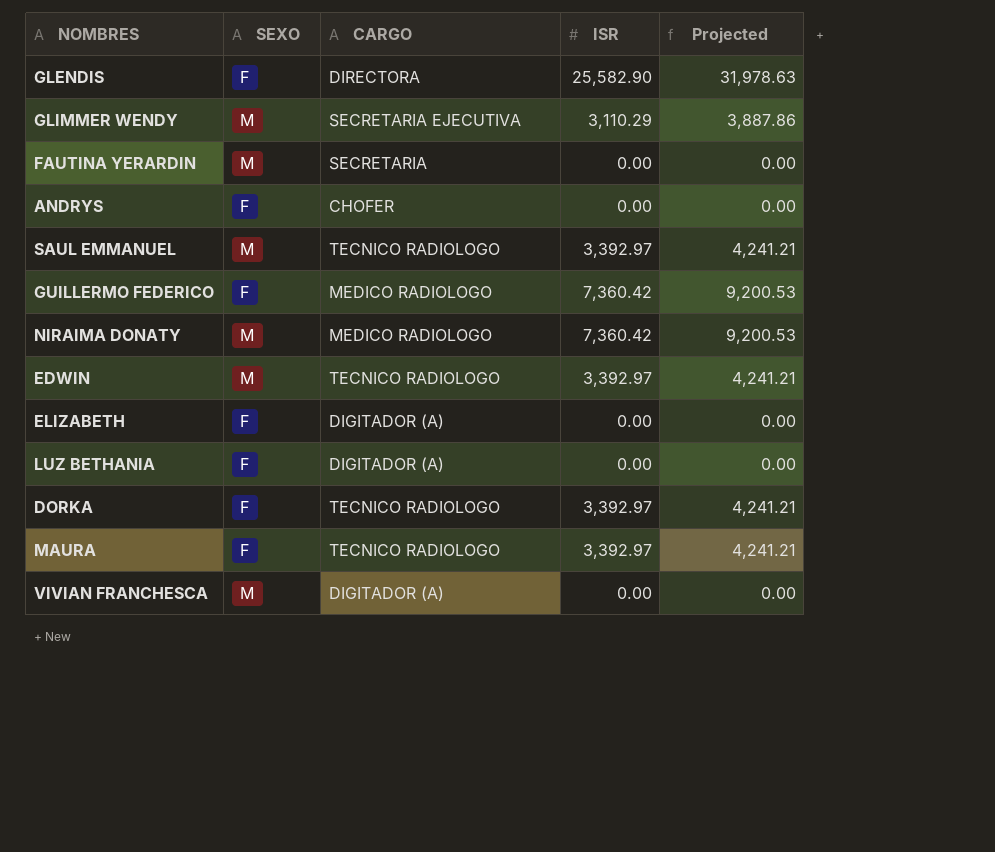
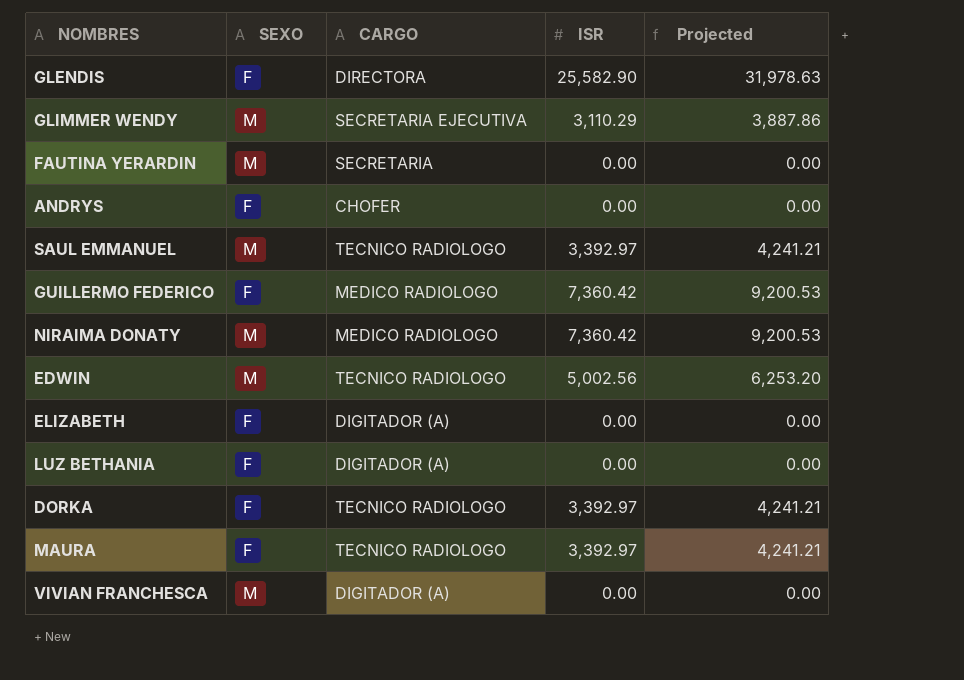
EDWIN | ISR: 3,392.97 -> 5,002.56
EDWIN | Projected: 4,241.21 -> 6,253.20

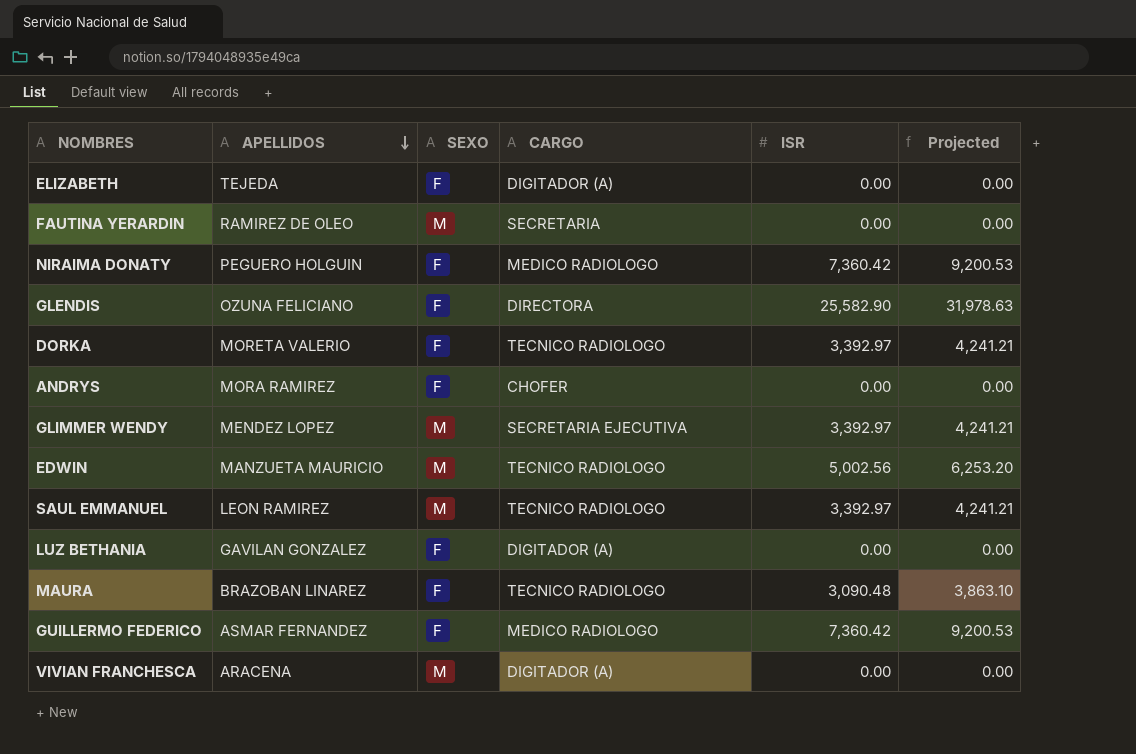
row order: none -> APELLIDOS descending
column APELLIDOS | position: none -> 2
NIRAIMA DONATY | SEXO: M -> F
GLIMMER WENDY | ISR: 3,110.29 -> 3,392.97
GLIMMER WENDY | Projected: 3,887.86 -> 4,241.21
MAURA | ISR: 3,392.97 -> 3,090.48
MAURA | Projected: 4,241.21 -> 3,863.10

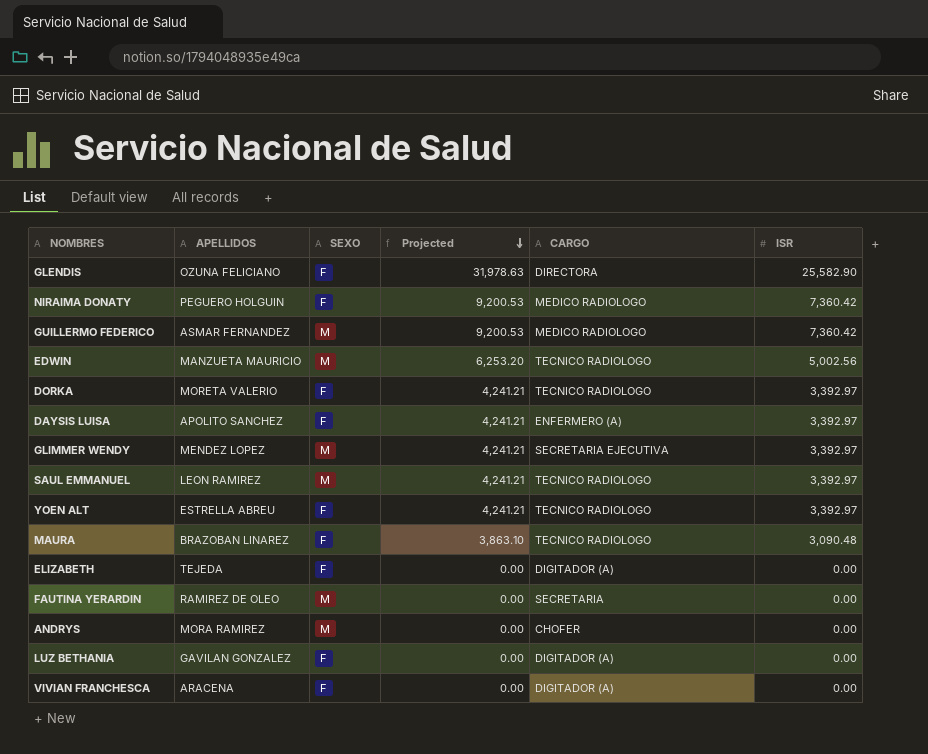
row order: APELLIDOS descending -> Projected descending
column Projected | position: 6 -> 4
GUILLERMO FEDERICO | SEXO: F -> M
row DAYSIS LUISA: none -> APOLITO SANCHEZ | F | 4,241.21 | ENFERMERO (A) | 3,392.97
row YOEN ALT: none -> ESTRELLA ABREU | F | 4,241.21 | TECNICO RADIOLOGO | 3,392.97
ANDRYS | SEXO: F -> M
VIVIAN FRANCHESCA | SEXO: M -> F

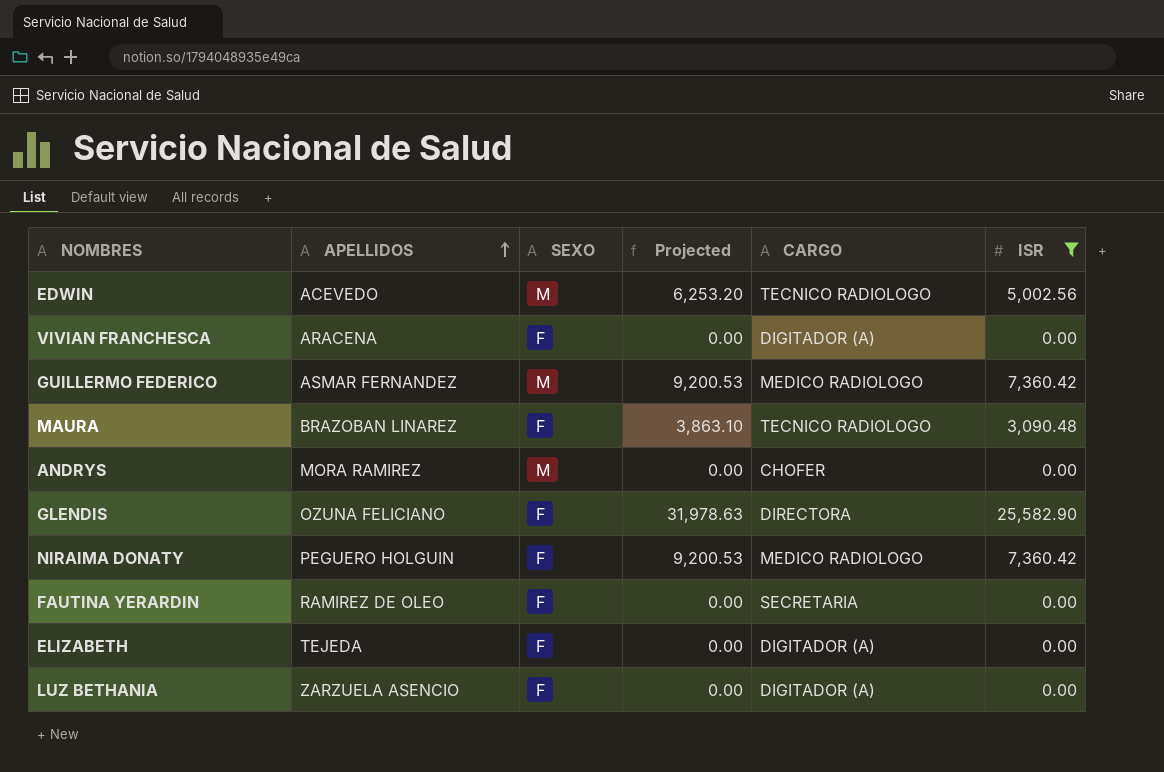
filter: none -> ISR != 3,392.97
row order: Projected descending -> APELLIDOS ascending
EDWIN | APELLIDOS: MANZUETA MAURICIO -> ACEVEDO
FAUTINA YERARDIN | SEXO: M -> F
LUZ BETHANIA | APELLIDOS: GAVILAN GONZALEZ -> ZARZUELA ASENCIO

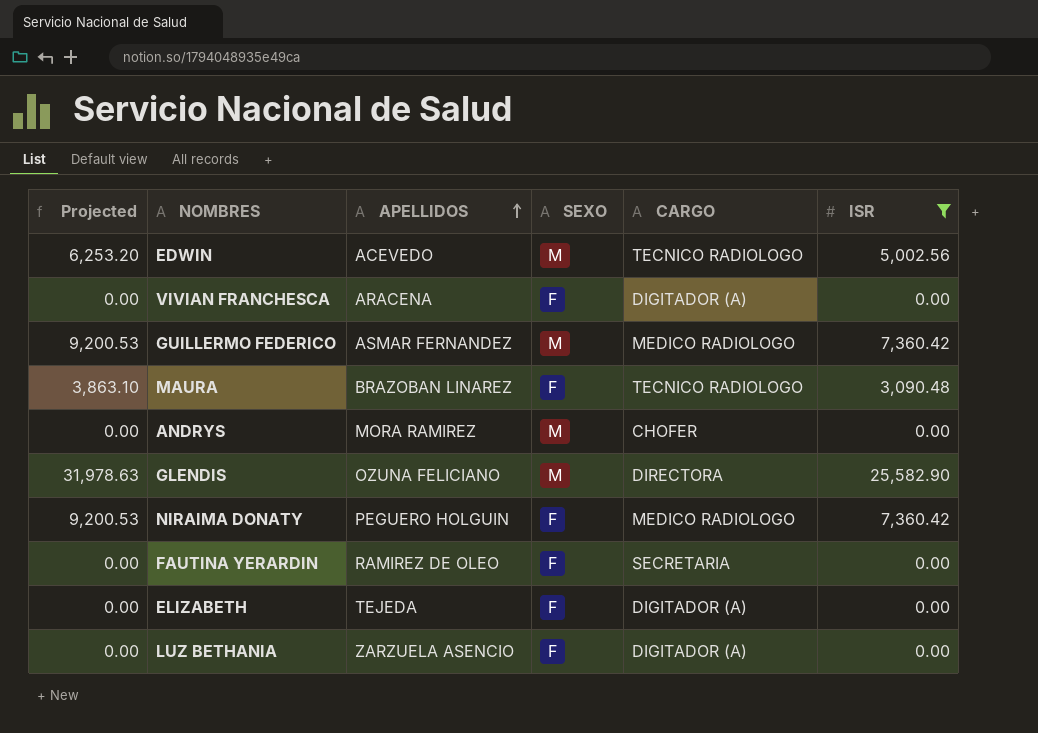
column Projected | position: 4 -> 1
GLENDIS | SEXO: F -> M

